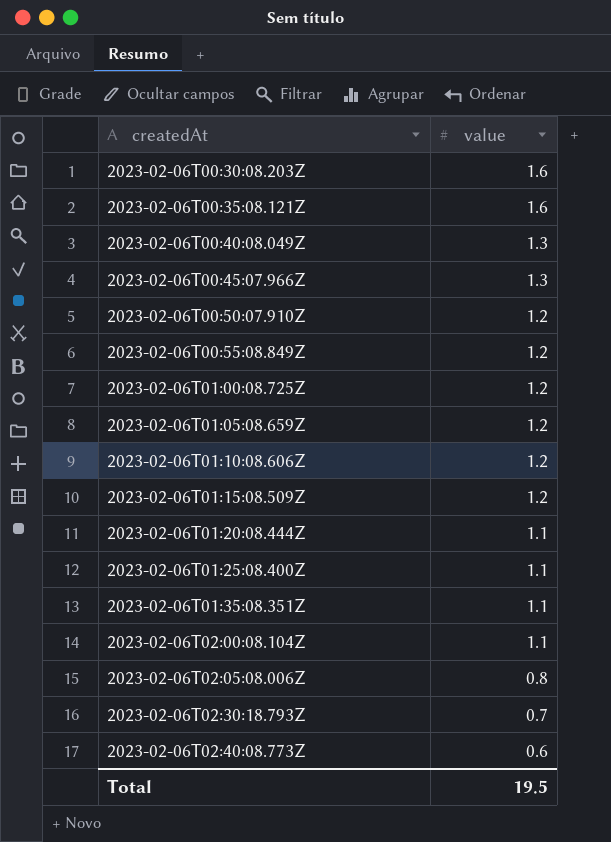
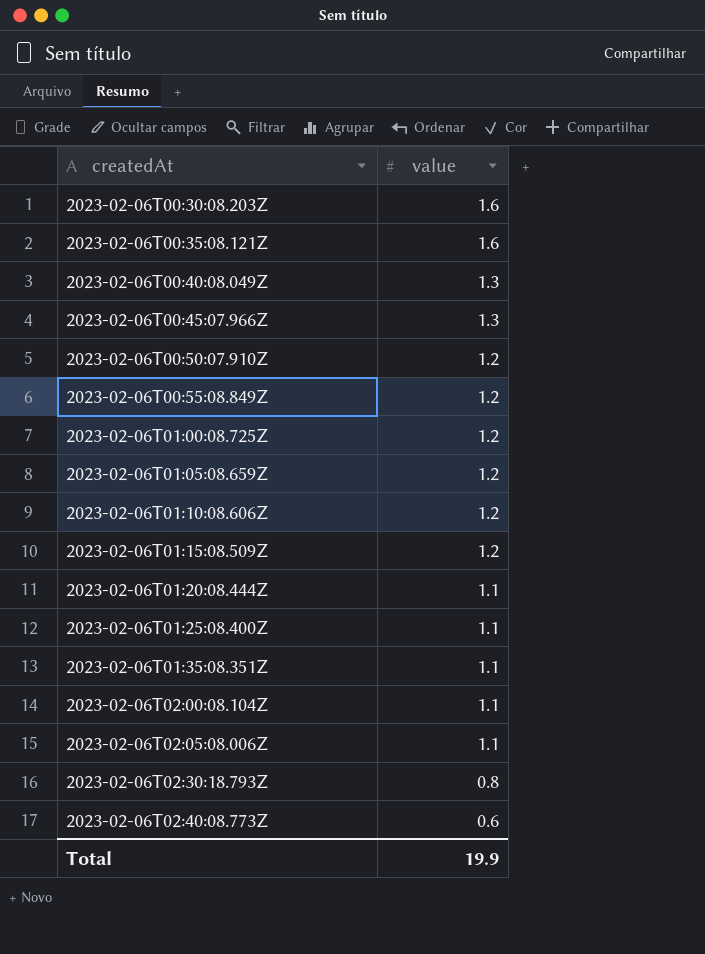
2023-02-06T02:05:08.006Z | value: 0.8 -> 1.1
2023-02-06T02:30:18.793Z | value: 0.7 -> 0.8
Total | value: 19.5 -> 19.9

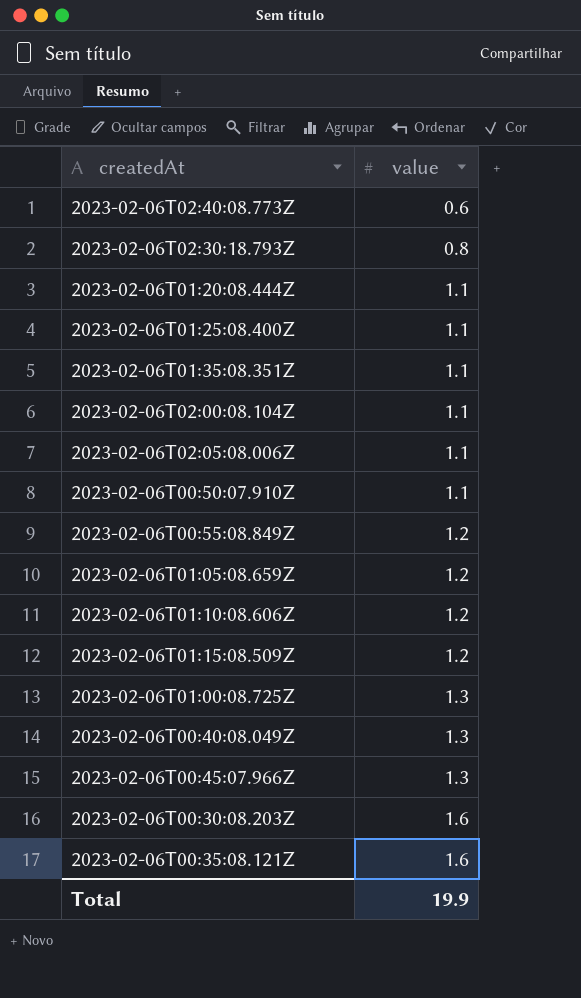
row order: createdAt ascending -> value ascending
2023-02-06T00:50:07.910Z | value: 1.2 -> 1.1
2023-02-06T01:00:08.725Z | value: 1.2 -> 1.3

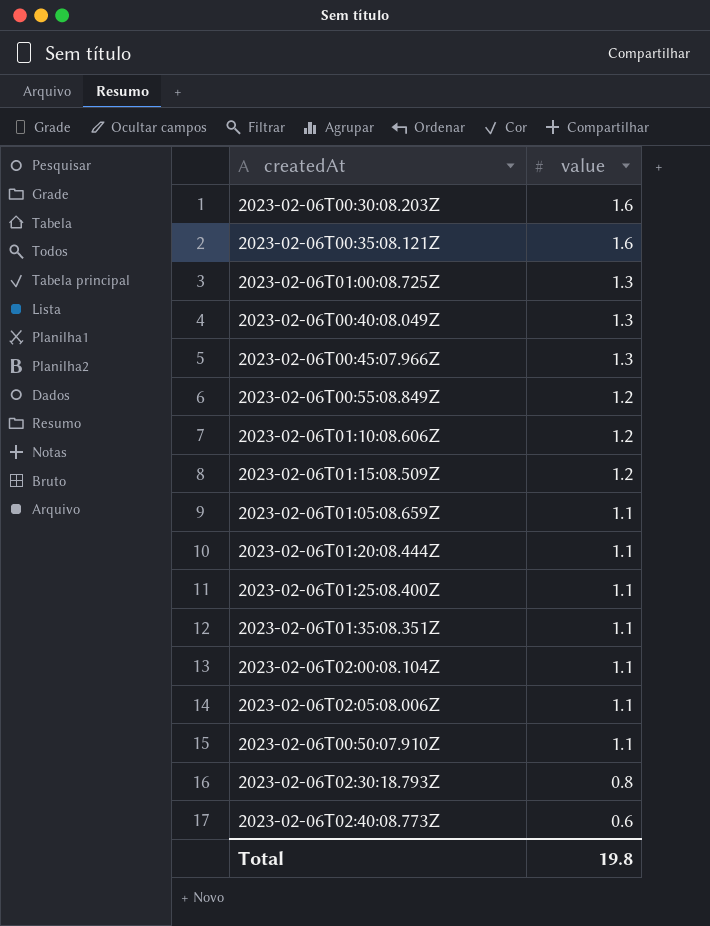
row order: value ascending -> value descending
2023-02-06T01:05:08.659Z | value: 1.2 -> 1.1
Total | value: 19.9 -> 19.8

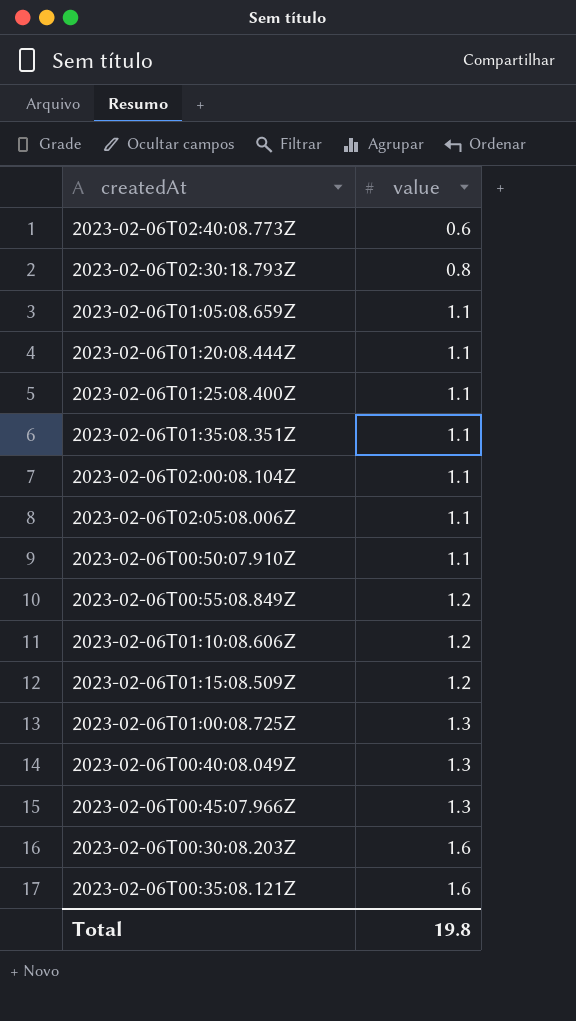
row order: value descending -> value ascending

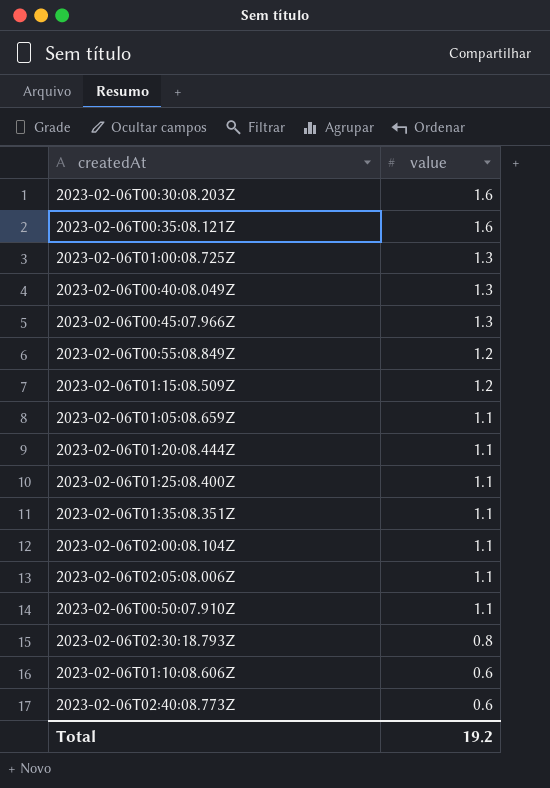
row order: value ascending -> value descending
2023-02-06T01:10:08.606Z | value: 1.2 -> 0.6
Total | value: 19.8 -> 19.2

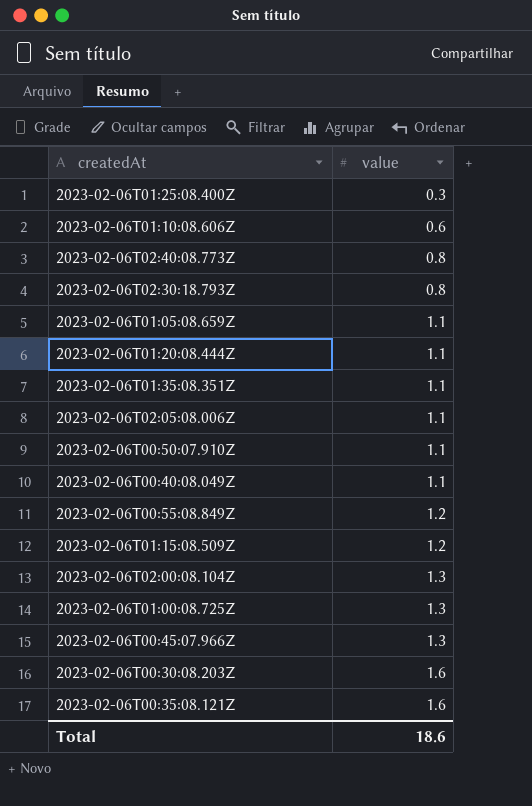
row order: value descending -> value ascending
2023-02-06T01:25:08.400Z | value: 1.1 -> 0.3
2023-02-06T02:40:08.773Z | value: 0.6 -> 0.8
2023-02-06T00:40:08.049Z | value: 1.3 -> 1.1
2023-02-06T02:00:08.104Z | value: 1.1 -> 1.3
Total | value: 19.2 -> 18.6

